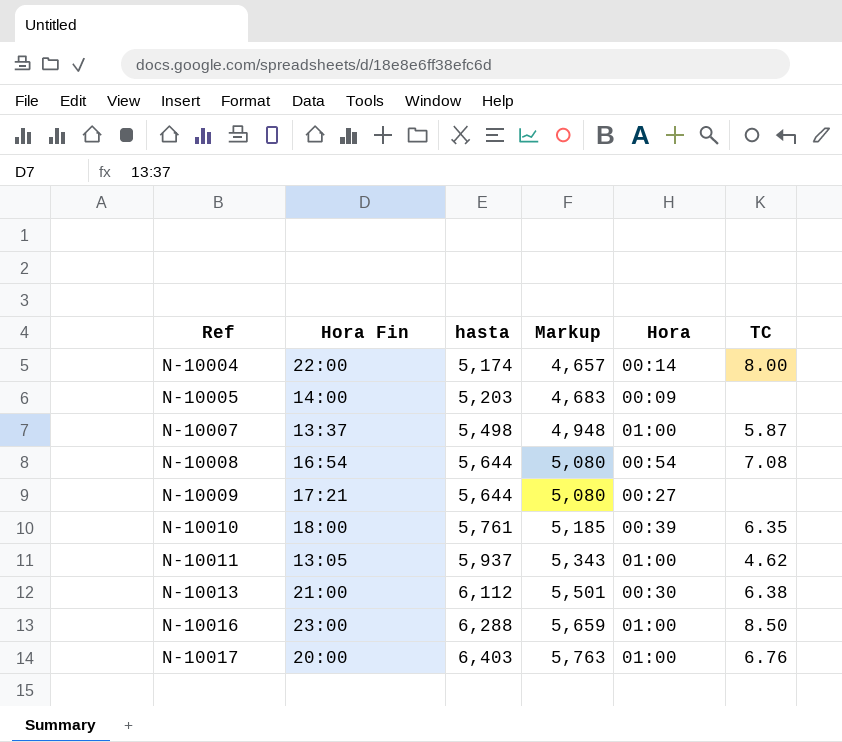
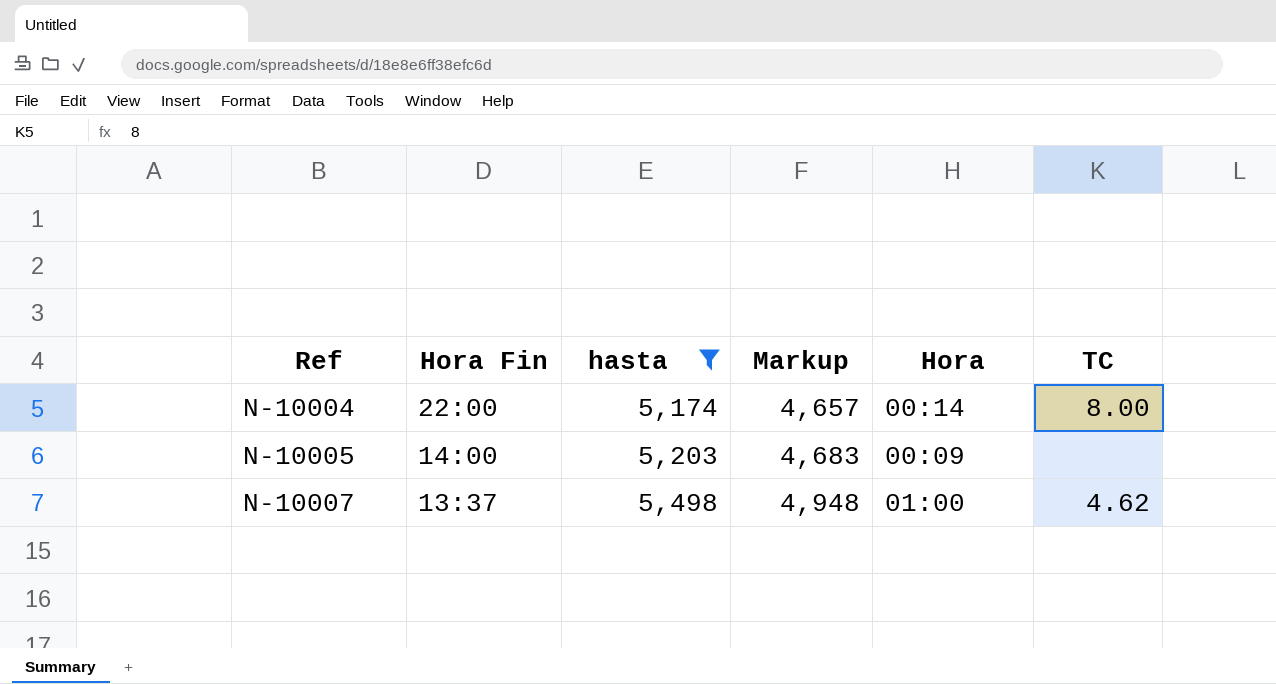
filter: none -> hasta <= 5,498
N-10007 | TC: 5.87 -> 4.62

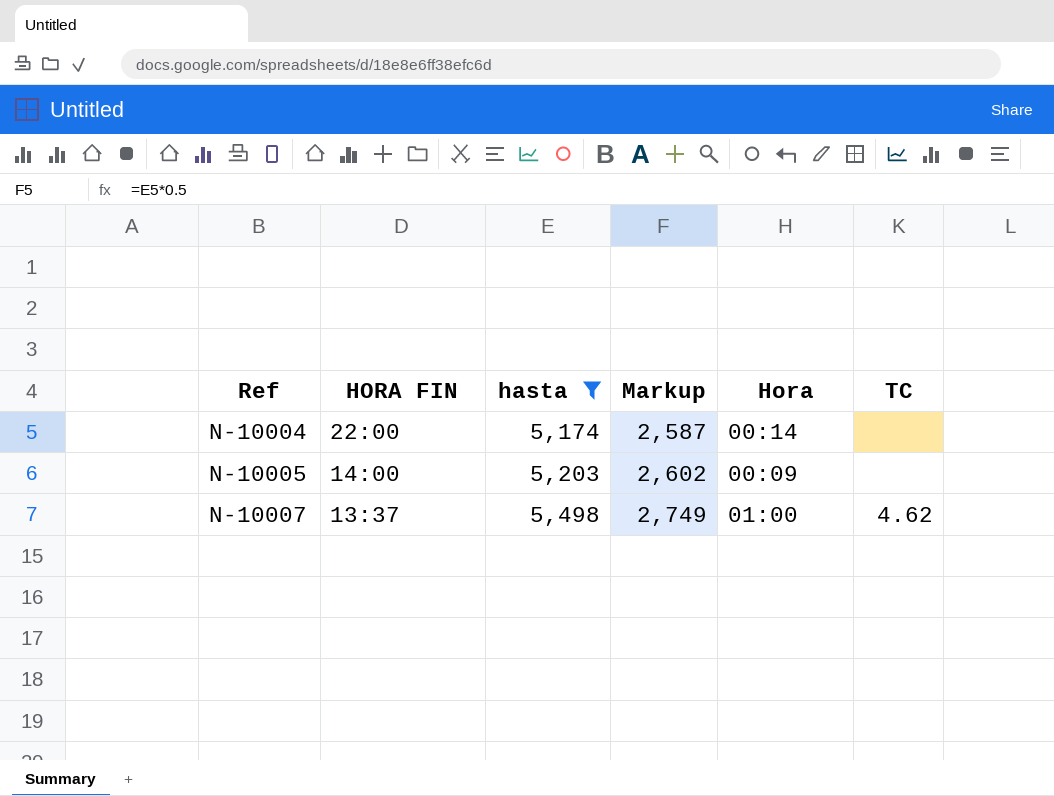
column name: Hora Fin -> HORA FIN
column Markup | formula: [hasta] * 0.9 -> [hasta] * 0.5
N-10004 | TC: 8.00 -> none

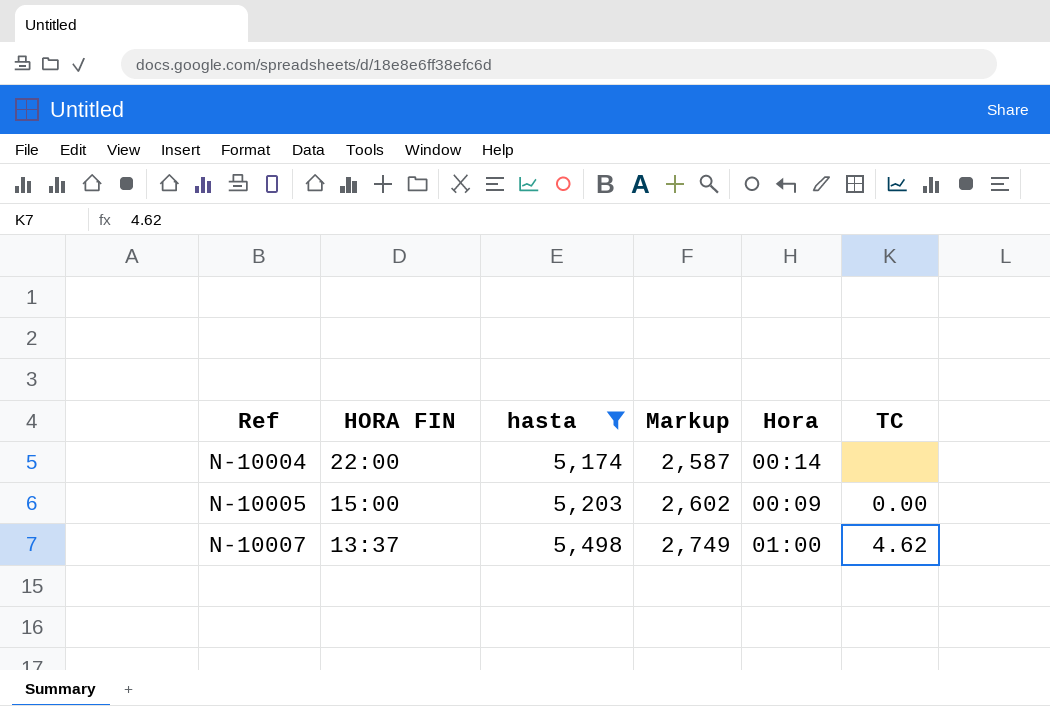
N-10005 | HORA FIN: 14:00 -> 15:00
N-10005 | TC: none -> 0.00

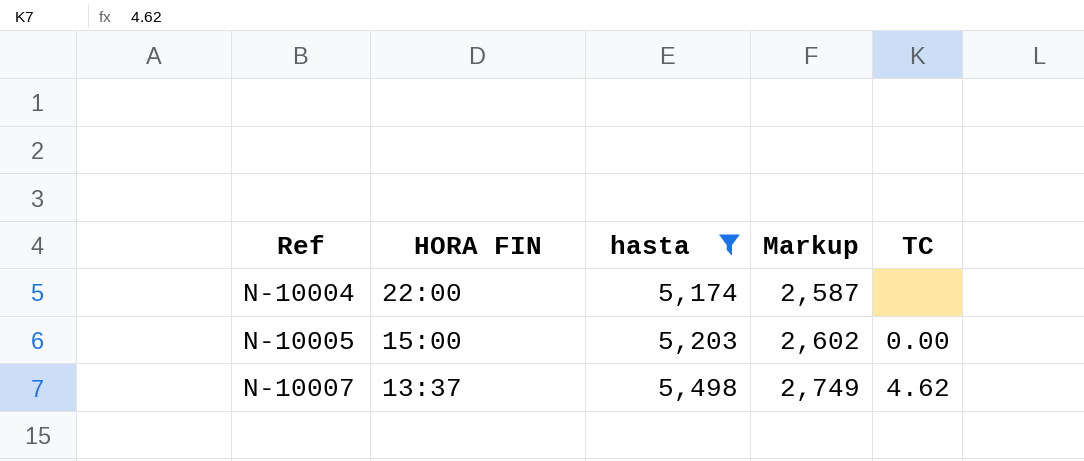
column Hora | position: 5 -> none

